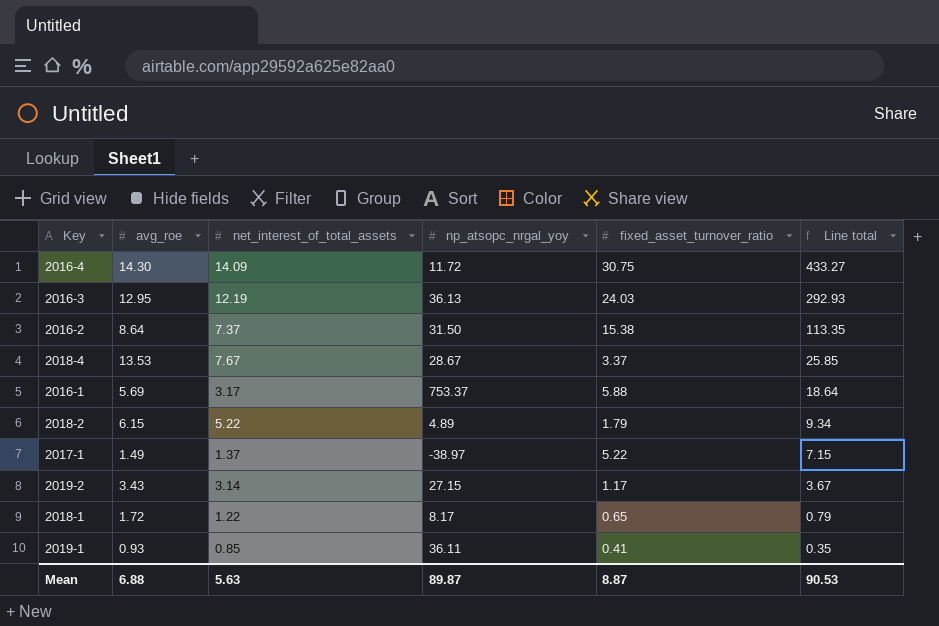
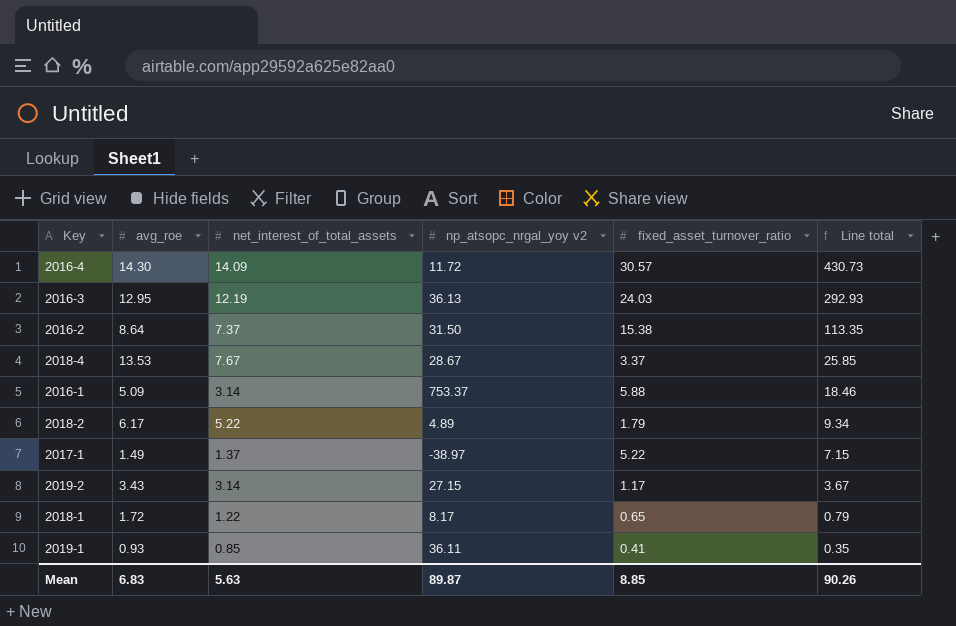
column name: np_atsopc_nrgal_yoy -> np_atsopc_nrgal_yoy v2
2016-4 | fixed_asset_turnover_ratio: 30.75 -> 30.57
2016-4 | Line total: 433.27 -> 430.73
2016-1 | avg_roe: 5.69 -> 5.09
2016-1 | net_interest_of_total_assets: 3.17 -> 3.14
2016-1 | Line total: 18.64 -> 18.46
2018-2 | avg_roe: 6.15 -> 6.17
Mean | avg_roe: 6.88 -> 6.83
Mean | fixed_asset_turnover_ratio: 8.87 -> 8.85
Mean | Line total: 90.53 -> 90.26

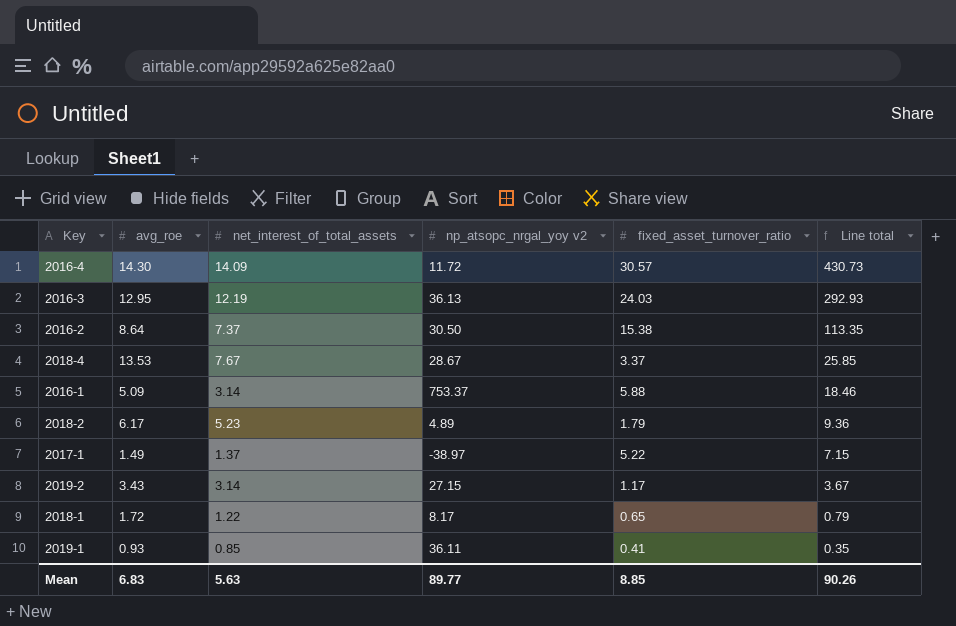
2016-2 | np_atsopc_nrgal_yoy v2: 31.50 -> 30.50
2018-2 | net_interest_of_total_assets: 5.22 -> 5.23
2018-2 | Line total: 9.34 -> 9.36
Mean | np_atsopc_nrgal_yoy v2: 89.87 -> 89.77

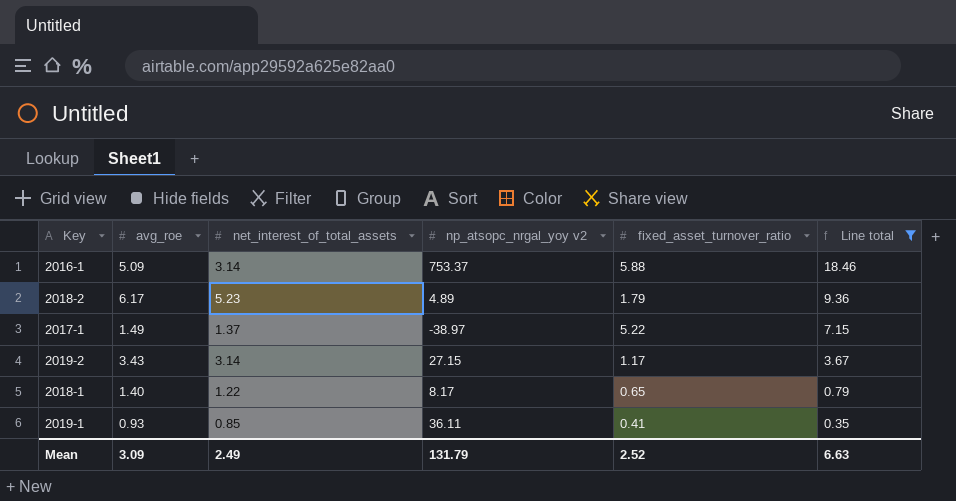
filter: none -> Line total <= 18.46
2018-1 | avg_roe: 1.72 -> 1.40
Mean | avg_roe: 6.83 -> 3.09
Mean | net_interest_of_total_assets: 5.63 -> 2.49
Mean | np_atsopc_nrgal_yoy v2: 89.77 -> 131.79
Mean | fixed_asset_turnover_ratio: 8.85 -> 2.52
Mean | Line total: 90.26 -> 6.63

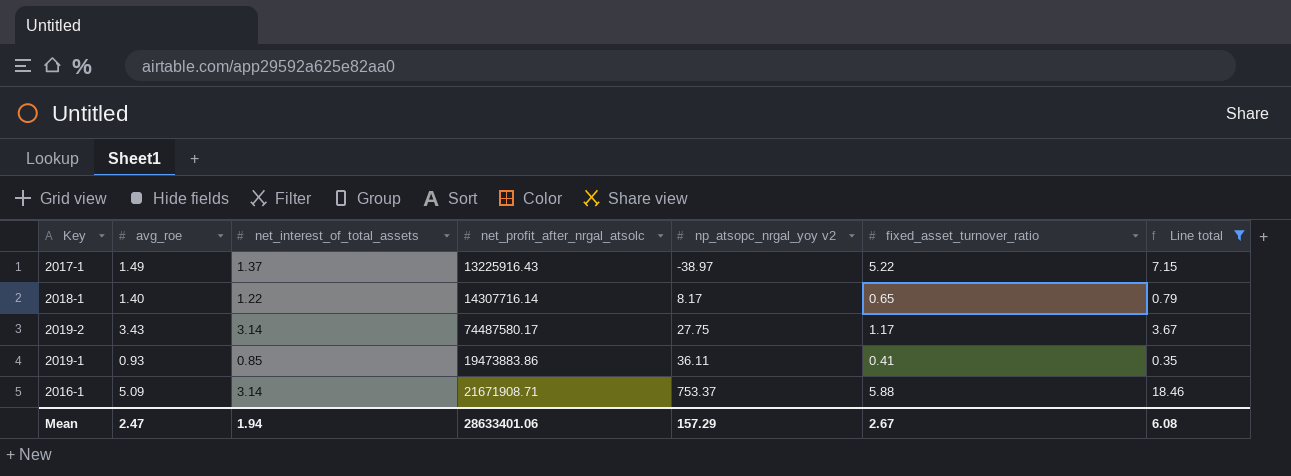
row order: Line total descending -> np_atsopc_nrgal_yoy v2 ascending
column net_profit_after_nrgal_atsolc | position: none -> 4
row 2018-2: 6.17 | 5.23 | 4.89 | 1.79 | 9.36 -> none
2019-2 | np_atsopc_nrgal_yoy v2: 27.15 -> 27.75
Mean | avg_roe: 3.09 -> 2.47
Mean | net_interest_of_total_assets: 2.49 -> 1.94
Mean | np_atsopc_nrgal_yoy v2: 131.79 -> 157.29
Mean | fixed_asset_turnover_ratio: 2.52 -> 2.67
Mean | Line total: 6.63 -> 6.08

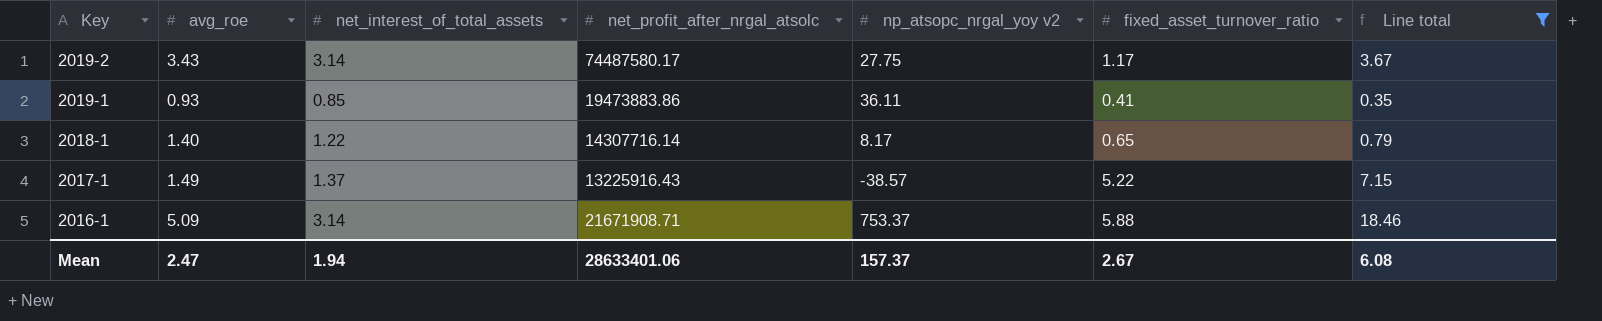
row order: np_atsopc_nrgal_yoy v2 ascending -> Key descending
2017-1 | np_atsopc_nrgal_yoy v2: -38.97 -> -38.57
Mean | np_atsopc_nrgal_yoy v2: 157.29 -> 157.37

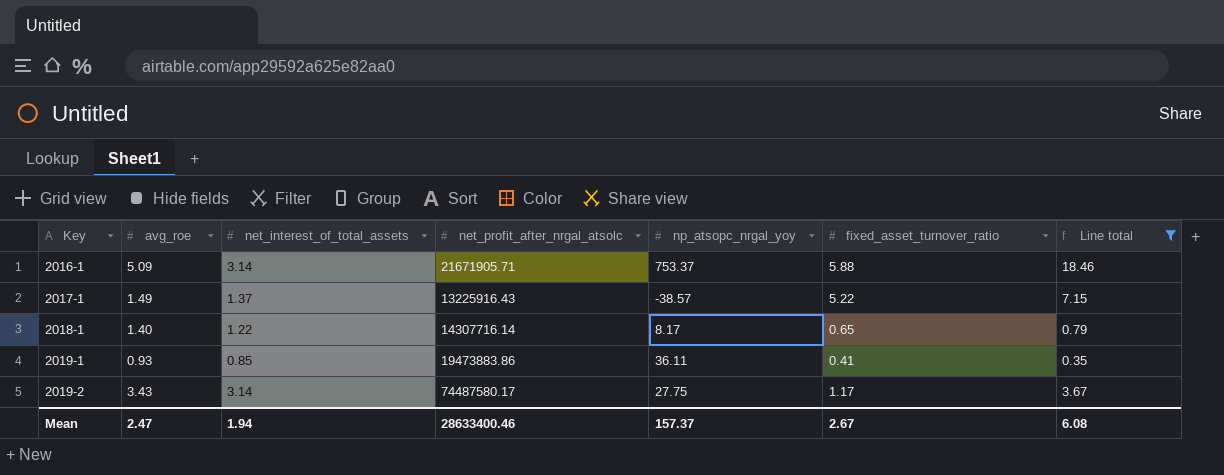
row order: Key descending -> Key ascending
column name: np_atsopc_nrgal_yoy v2 -> np_atsopc_nrgal_yoy
2016-1 | net_profit_after_nrgal_atsolc: 21671908.71 -> 21671905.71
Mean | net_profit_after_nrgal_atsolc: 28633401.06 -> 28633400.46

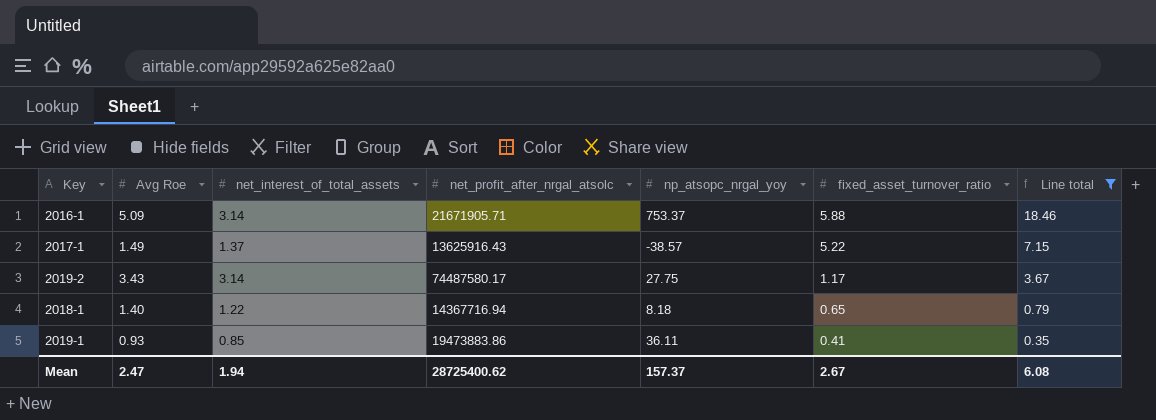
row order: Key ascending -> fixed_asset_turnover_ratio descending
column name: avg_roe -> Avg Roe
2017-1 | net_profit_after_nrgal_atsolc: 13225916.43 -> 13625916.43
2018-1 | net_profit_after_nrgal_atsolc: 14307716.14 -> 14367716.94
2018-1 | np_atsopc_nrgal_yoy: 8.17 -> 8.18
Mean | net_profit_after_nrgal_atsolc: 28633400.46 -> 28725400.62

